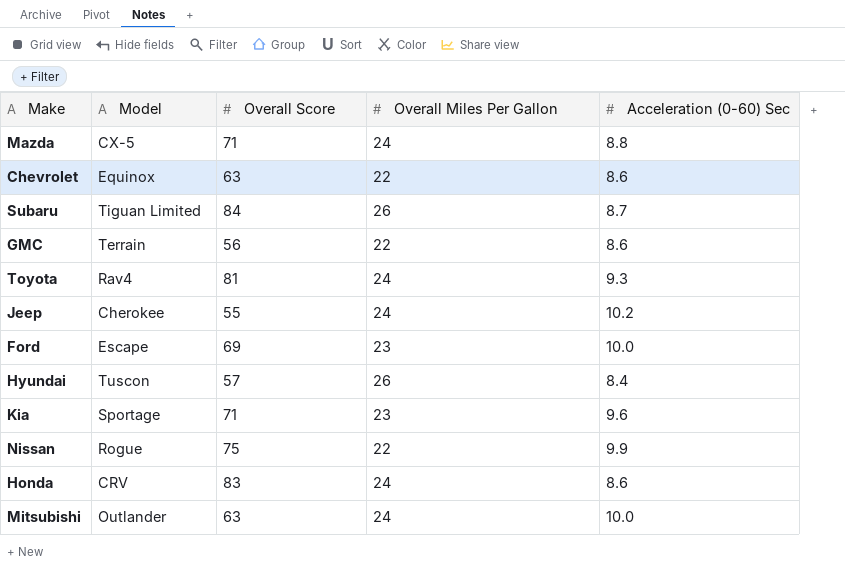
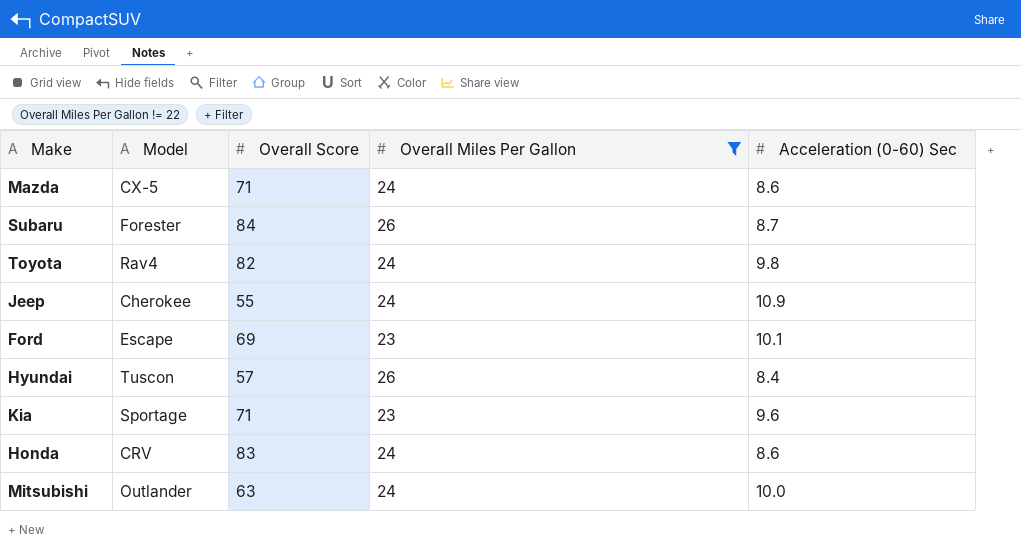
filter: none -> Overall Miles Per Gallon != 22
Mazda | Acceleration (0-60) Sec: 8.8 -> 8.6
Subaru | Model: Tiguan Limited -> Forester
Toyota | Overall Score: 81 -> 82
Toyota | Acceleration (0-60) Sec: 9.3 -> 9.8
Jeep | Acceleration (0-60) Sec: 10.2 -> 10.9
Ford | Acceleration (0-60) Sec: 10.0 -> 10.1

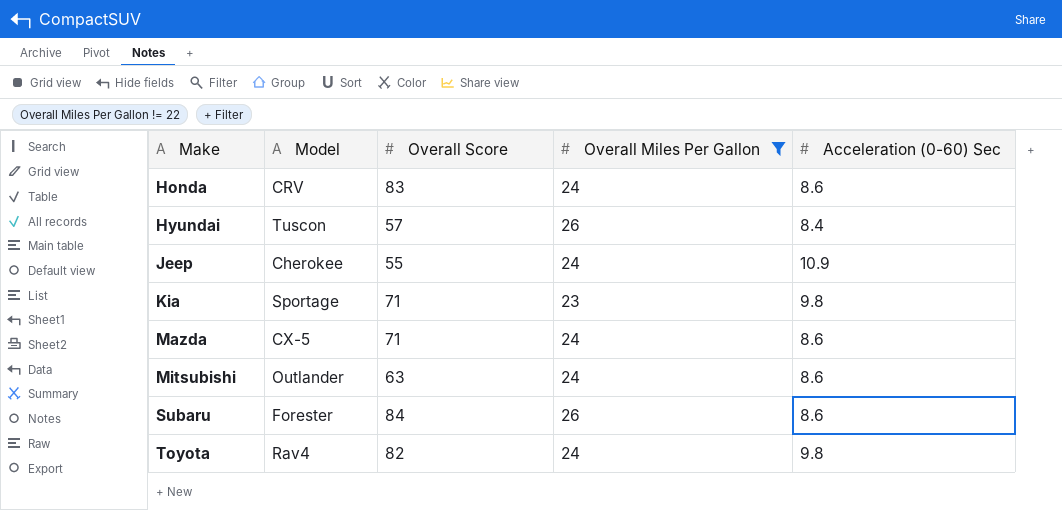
row order: none -> Make ascending
row Ford: Escape | 69 | 23 | 10.1 -> none
Kia | Acceleration (0-60) Sec: 9.6 -> 9.8
Mitsubishi | Acceleration (0-60) Sec: 10.0 -> 8.6
Subaru | Acceleration (0-60) Sec: 8.7 -> 8.6

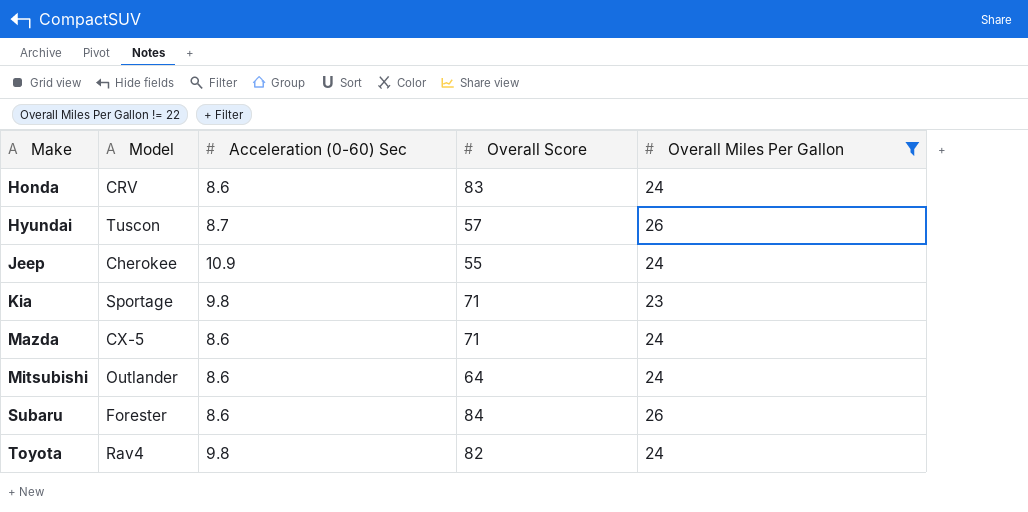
column Acceleration (0-60) Sec | position: 5 -> 3
Hyundai | Acceleration (0-60) Sec: 8.4 -> 8.7
Mitsubishi | Overall Score: 63 -> 64

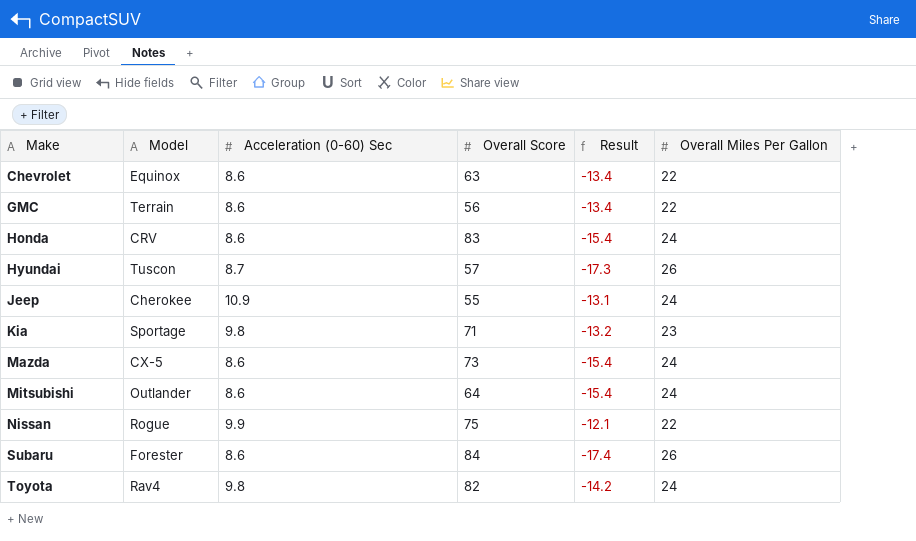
filter: Overall Miles Per Gallon != 22 -> none
column Result | formula: none -> [Acceleration (0-60) Sec] - [Overall Miles Per Gallon]
Mazda | Overall Score: 71 -> 73

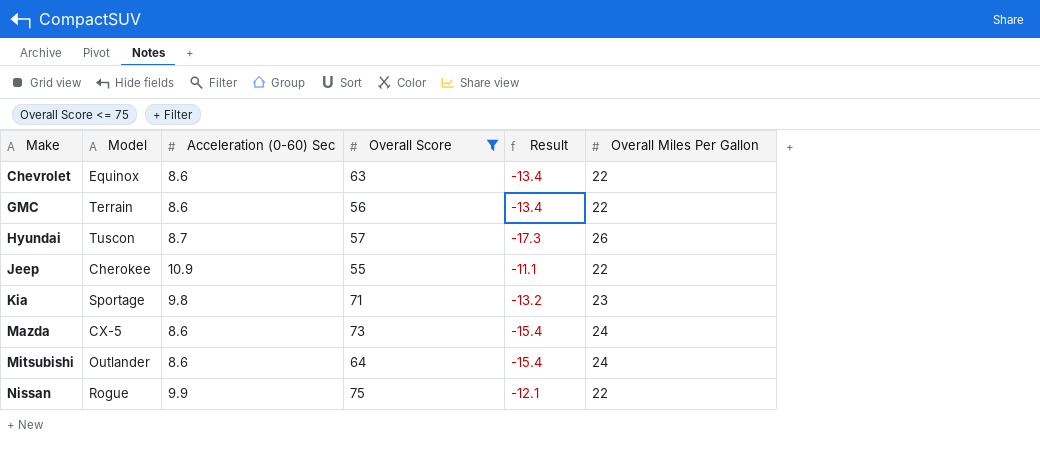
filter: none -> Overall Score <= 75
Jeep | Result: -13.1 -> -11.1
Jeep | Overall Miles Per Gallon: 24 -> 22

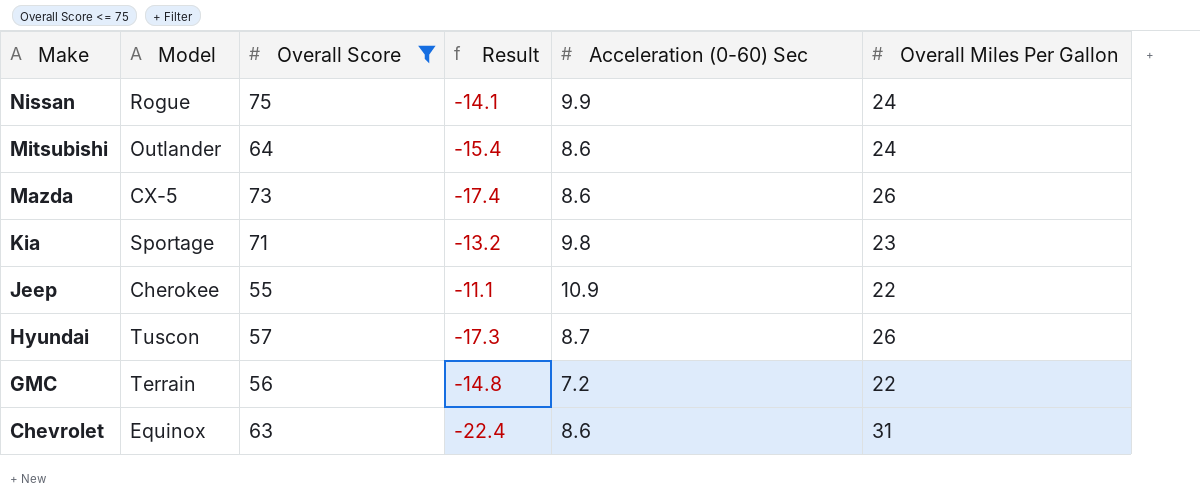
row order: Make ascending -> Make descending
column Acceleration (0-60) Sec | position: 3 -> 5
Nissan | Result: -12.1 -> -14.1
Nissan | Overall Miles Per Gallon: 22 -> 24
Mazda | Result: -15.4 -> -17.4
Mazda | Overall Miles Per Gallon: 24 -> 26
GMC | Result: -13.4 -> -14.8
GMC | Acceleration (0-60) Sec: 8.6 -> 7.2
Chevrolet | Result: -13.4 -> -22.4
Chevrolet | Overall Miles Per Gallon: 22 -> 31

